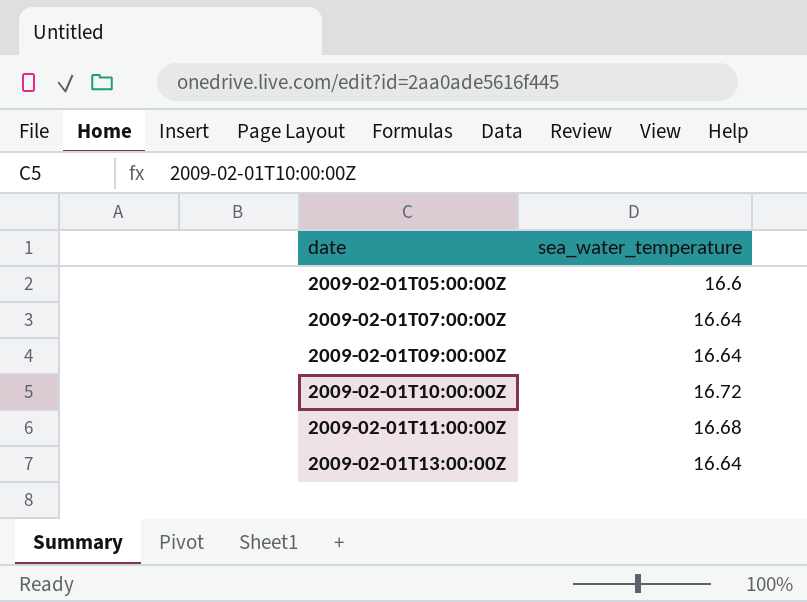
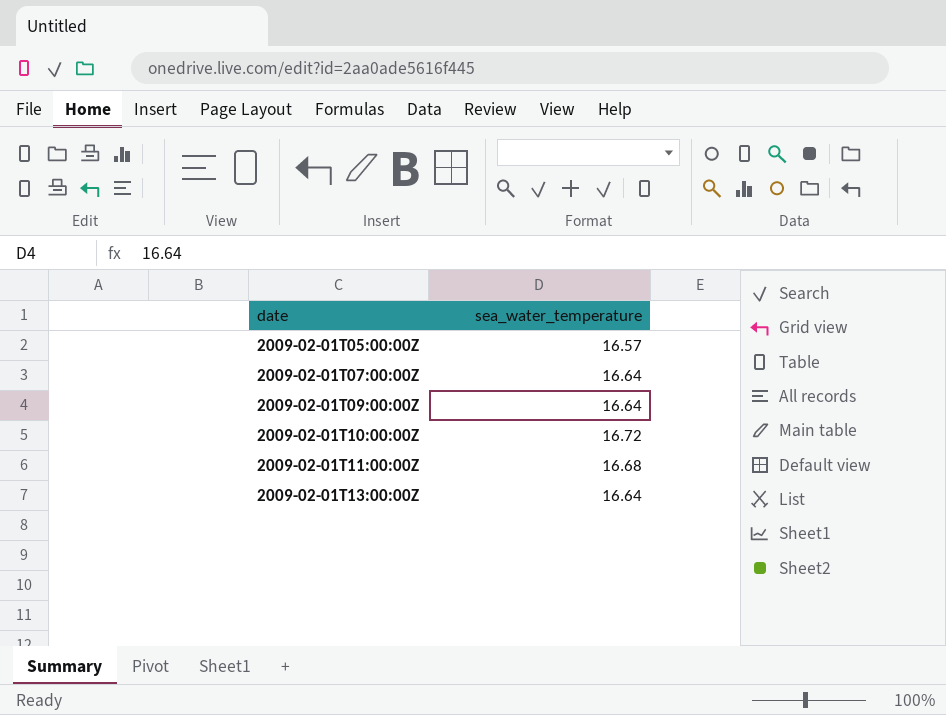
2009-02-01T05:00:00Z | sea_water_temperature: 16.6 -> 16.57

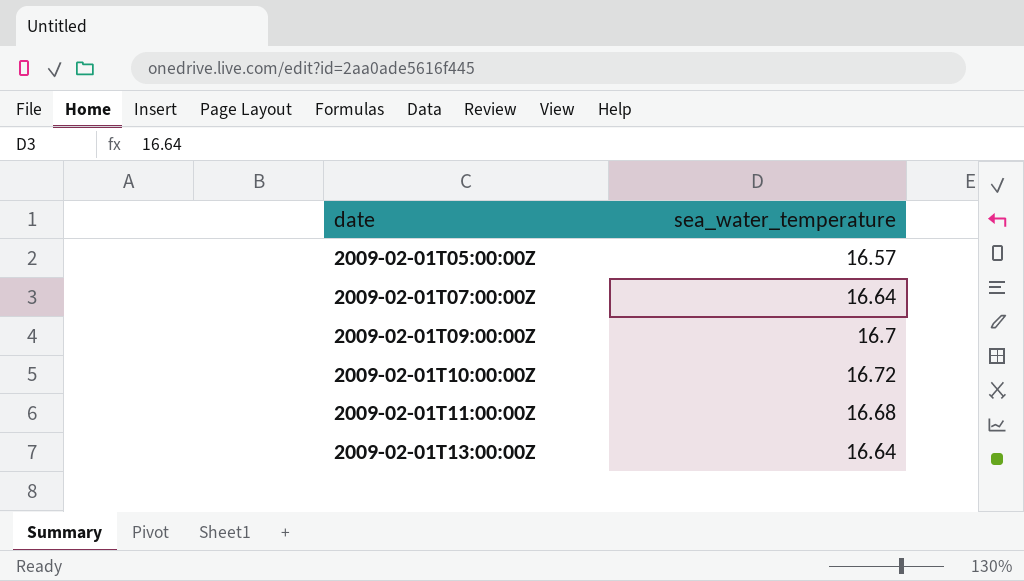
2009-02-01T09:00:00Z | sea_water_temperature: 16.64 -> 16.7

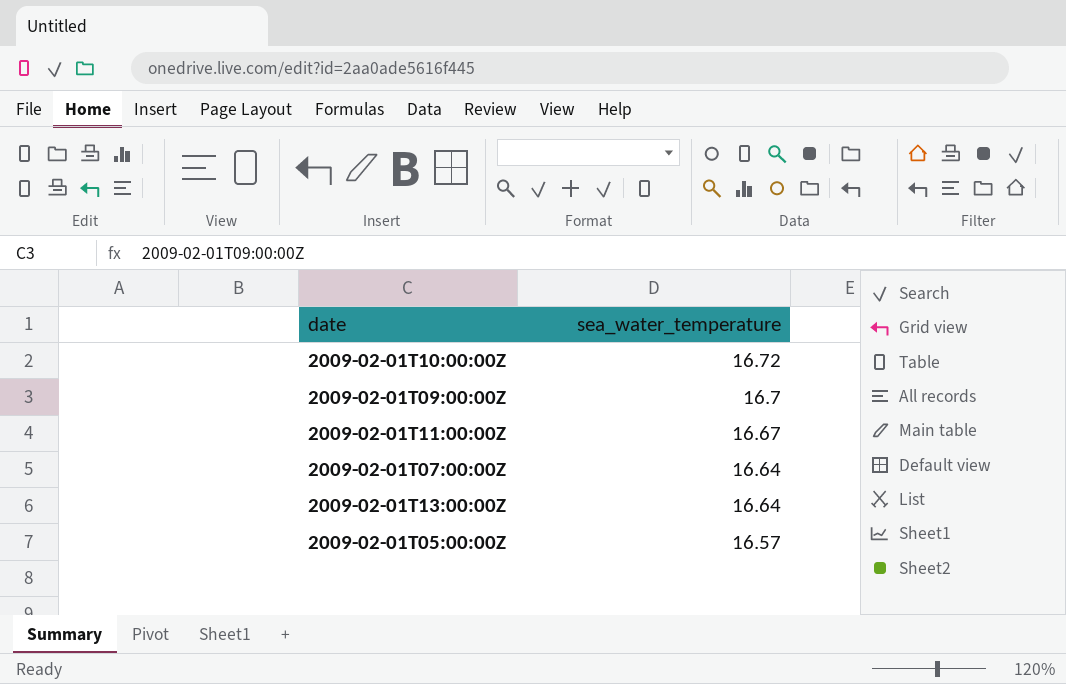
row order: date ascending -> sea_water_temperature descending
2009-02-01T11:00:00Z | sea_water_temperature: 16.68 -> 16.67

